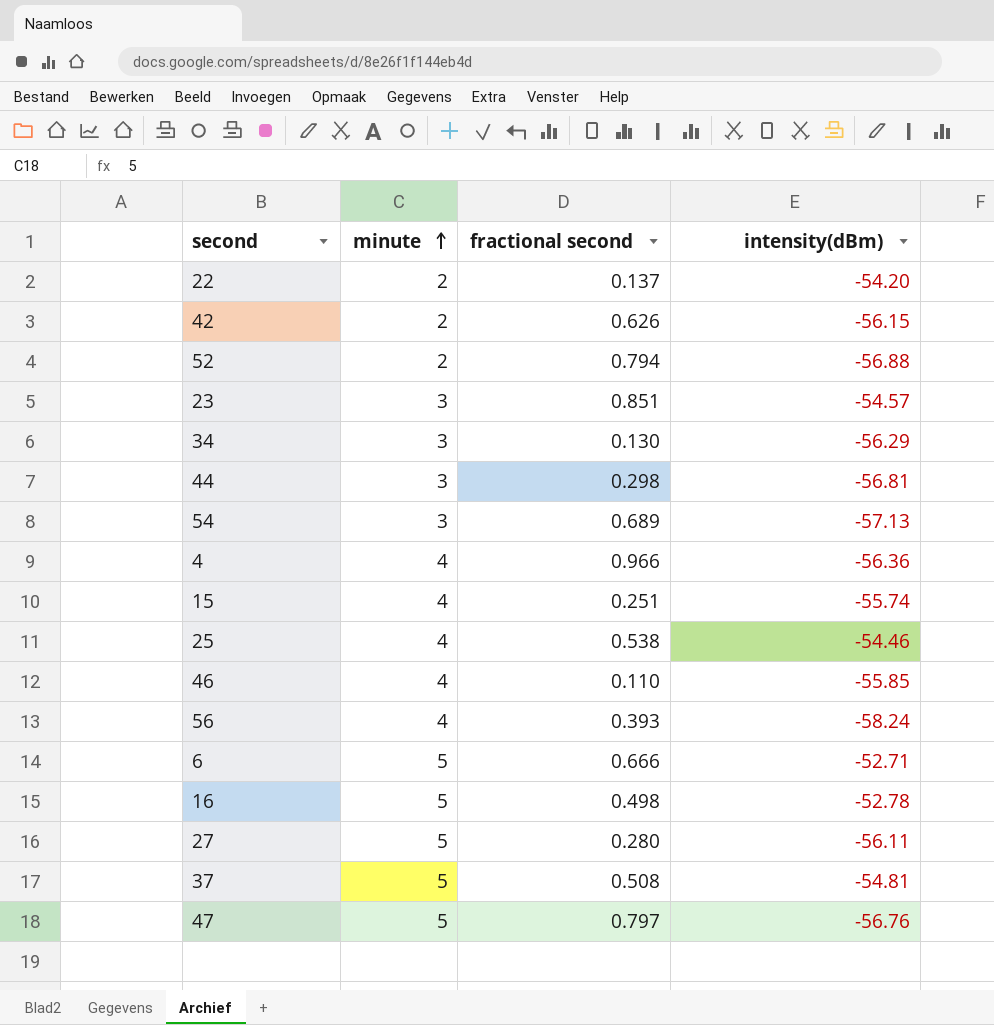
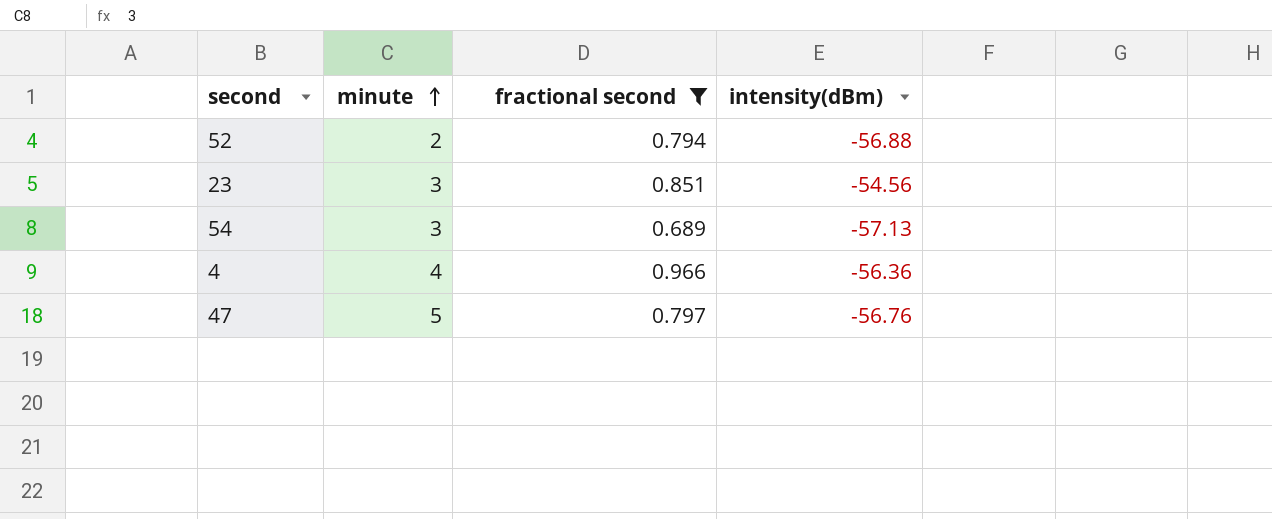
filter: none -> fractional second >= 0.689
23 | intensity(dBm): -54.57 -> -54.56

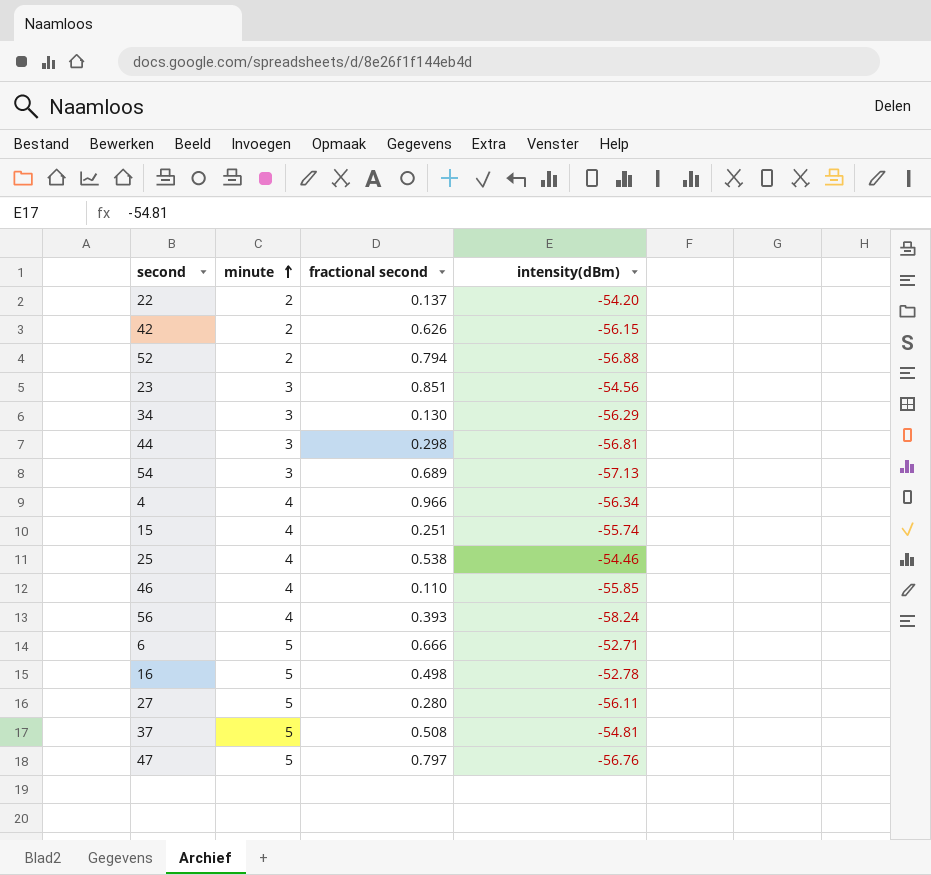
filter: fractional second >= 0.689 -> none
4 | intensity(dBm): -56.36 -> -56.34

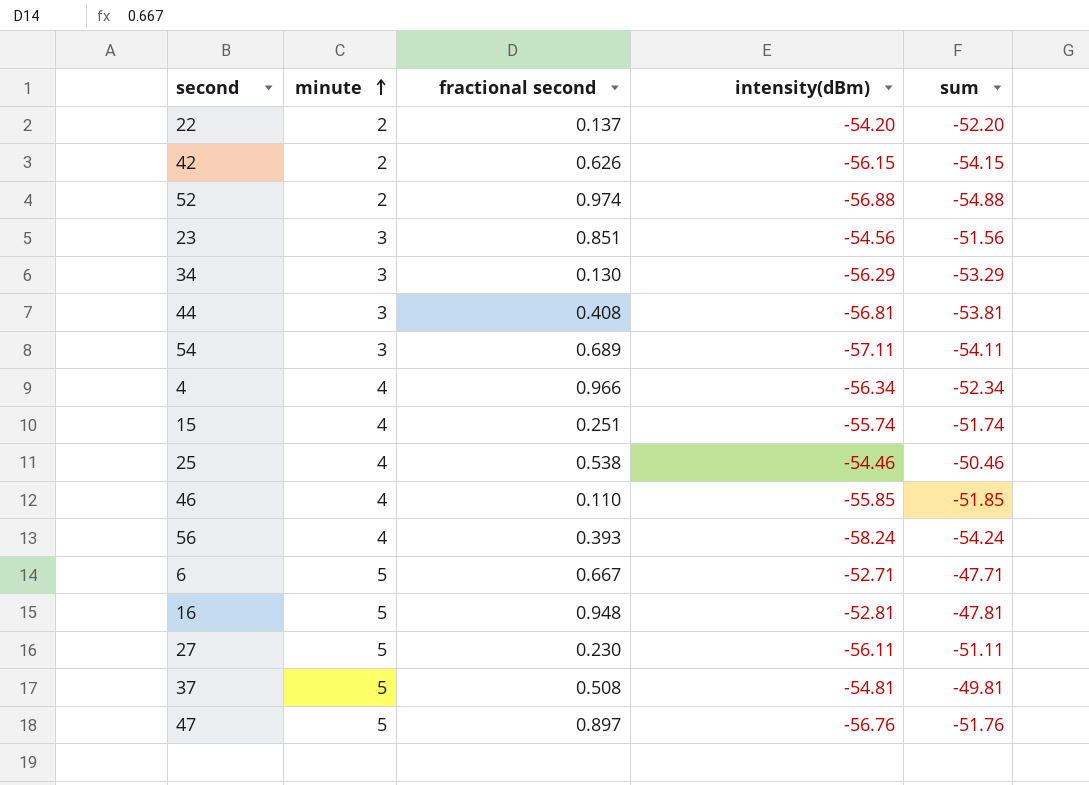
column sum | formula: none -> [minute] + [intensity(dBm)]
52 | fractional second: 0.794 -> 0.974
44 | fractional second: 0.298 -> 0.408
54 | intensity(dBm): -57.13 -> -57.11
6 | fractional second: 0.666 -> 0.667
16 | fractional second: 0.498 -> 0.948
16 | intensity(dBm): -52.78 -> -52.81
27 | fractional second: 0.280 -> 0.230
47 | fractional second: 0.797 -> 0.897

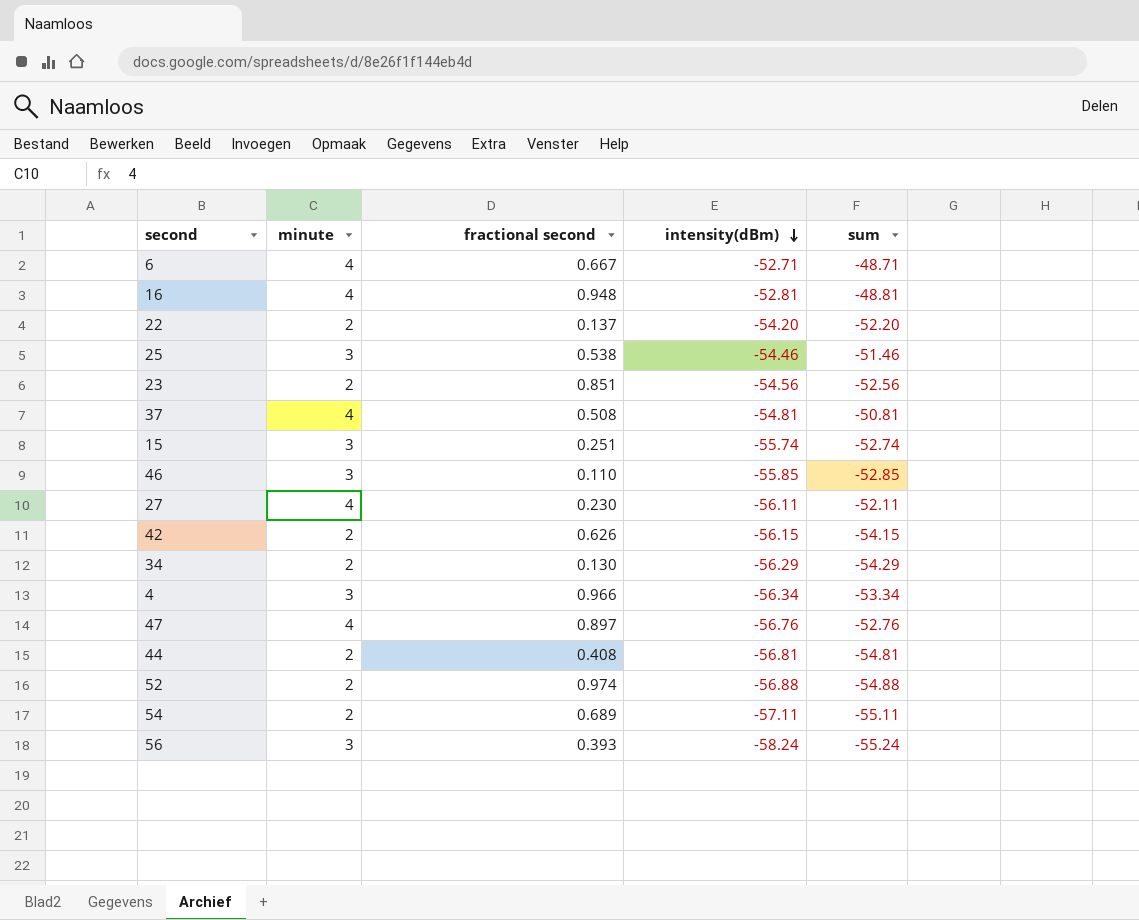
row order: minute ascending -> intensity(dBm) descending
6 | minute: 5 -> 4
6 | sum: -47.71 -> -48.71
16 | minute: 5 -> 4
16 | sum: -47.81 -> -48.81
25 | minute: 4 -> 3
25 | sum: -50.46 -> -51.46
23 | minute: 3 -> 2
23 | sum: -51.56 -> -52.56
37 | minute: 5 -> 4
37 | sum: -49.81 -> -50.81
15 | minute: 4 -> 3
15 | sum: -51.74 -> -52.74
46 | minute: 4 -> 3
46 | sum: -51.85 -> -52.85
27 | minute: 5 -> 4
27 | sum: -51.11 -> -52.11
34 | minute: 3 -> 2
34 | sum: -53.29 -> -54.29
4 | minute: 4 -> 3
4 | sum: -52.34 -> -53.34
47 | minute: 5 -> 4
47 | sum: -51.76 -> -52.76
44 | minute: 3 -> 2
44 | sum: -53.81 -> -54.81
54 | minute: 3 -> 2
54 | sum: -54.11 -> -55.11
56 | minute: 4 -> 3
56 | sum: -54.24 -> -55.24

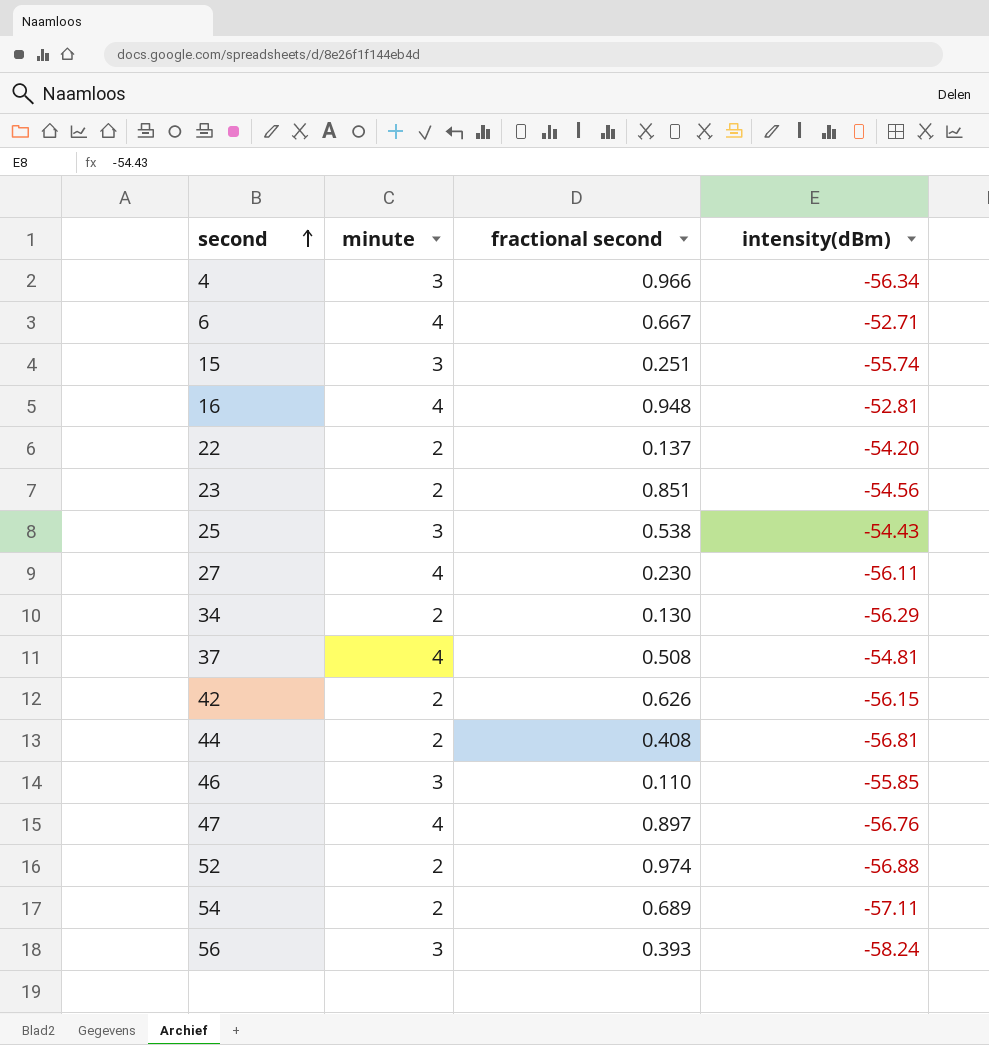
row order: intensity(dBm) descending -> second ascending
column sum | formula: [minute] + [intensity(dBm)] -> none
25 | intensity(dBm): -54.46 -> -54.43

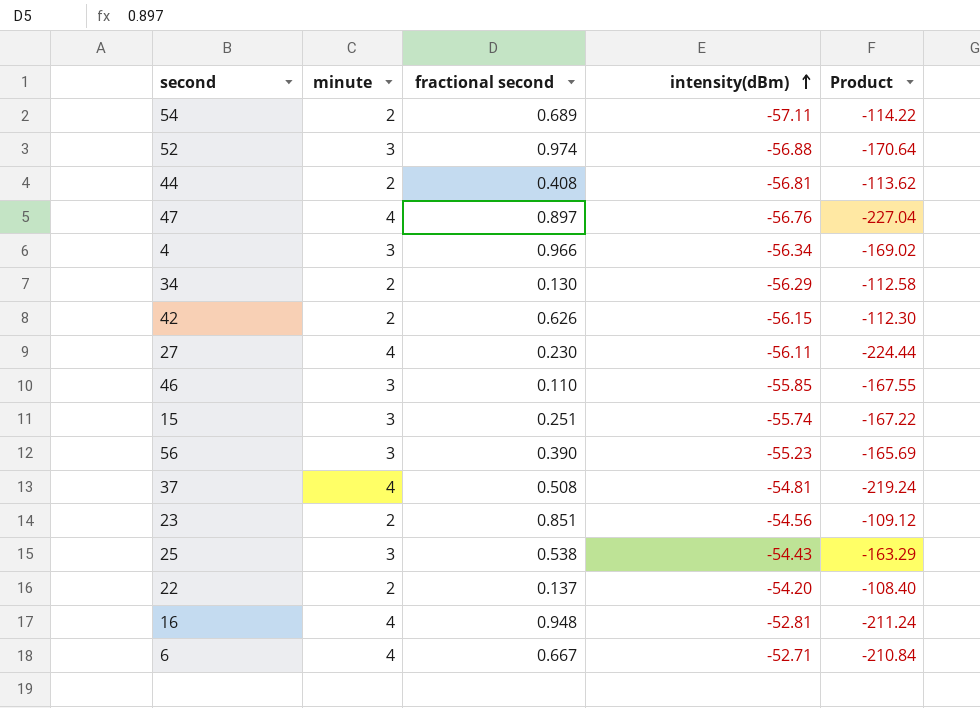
row order: second ascending -> intensity(dBm) ascending
column Product | formula: none -> [minute] * [intensity(dBm)]
52 | minute: 2 -> 3
56 | fractional second: 0.393 -> 0.390
56 | intensity(dBm): -58.24 -> -55.23

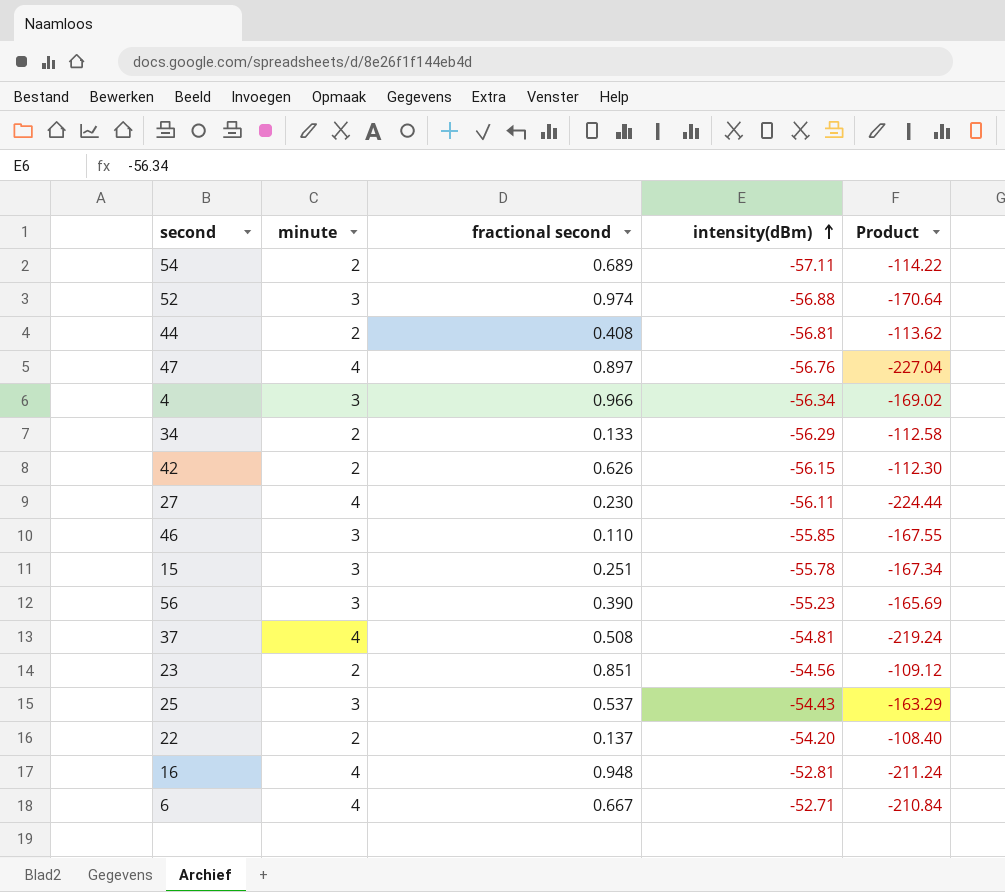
34 | fractional second: 0.130 -> 0.133
15 | intensity(dBm): -55.74 -> -55.78
15 | Product: -167.22 -> -167.34
25 | fractional second: 0.538 -> 0.537

